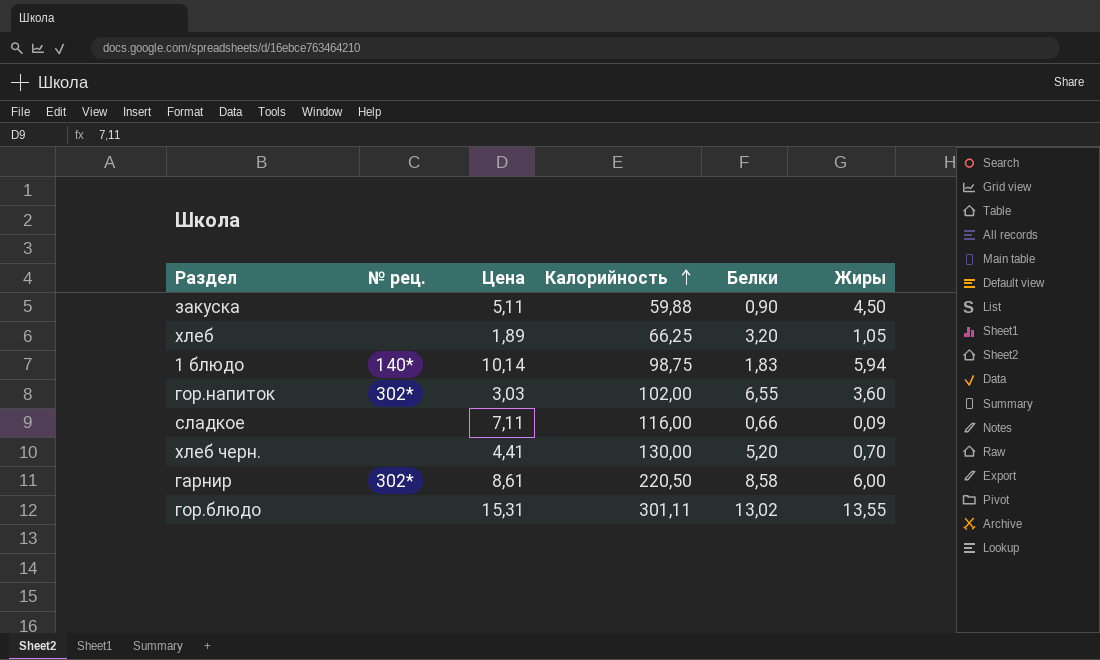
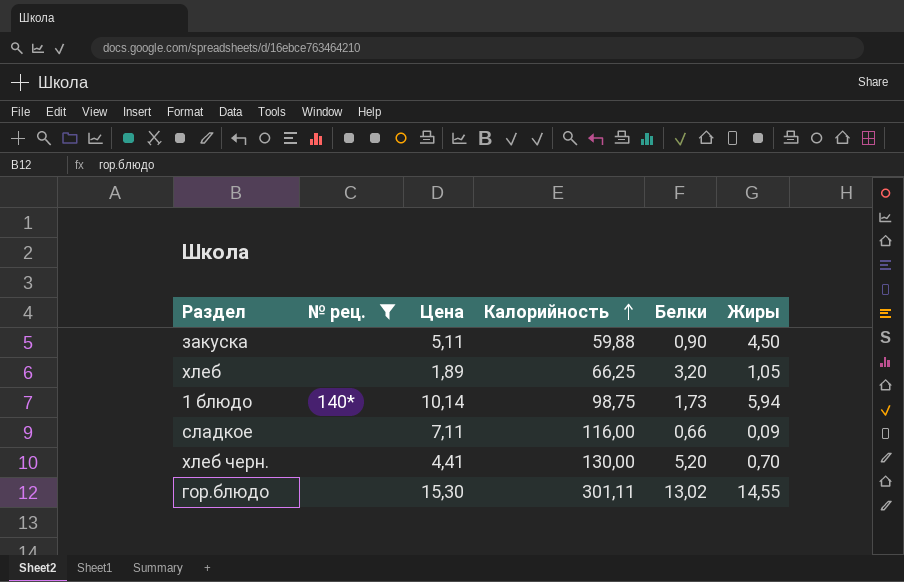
filter: none -> № рец. != 302*
1 блюдо | Белки: 1,83 -> 1,73
гор.блюдо | Цена: 15,31 -> 15,30
гор.блюдо | Жиры: 13,55 -> 14,55

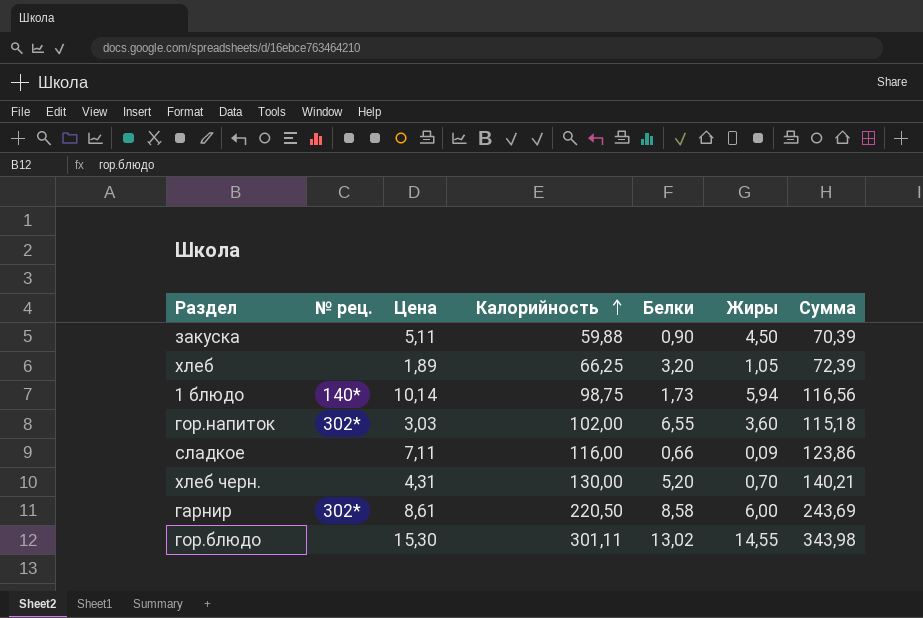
filter: № рец. != 302* -> none
column Сумма | formula: none -> [Цена] + [Калорийность] + [Белки] + [Жиры]
хлеб черн. | Цена: 4,41 -> 4,31

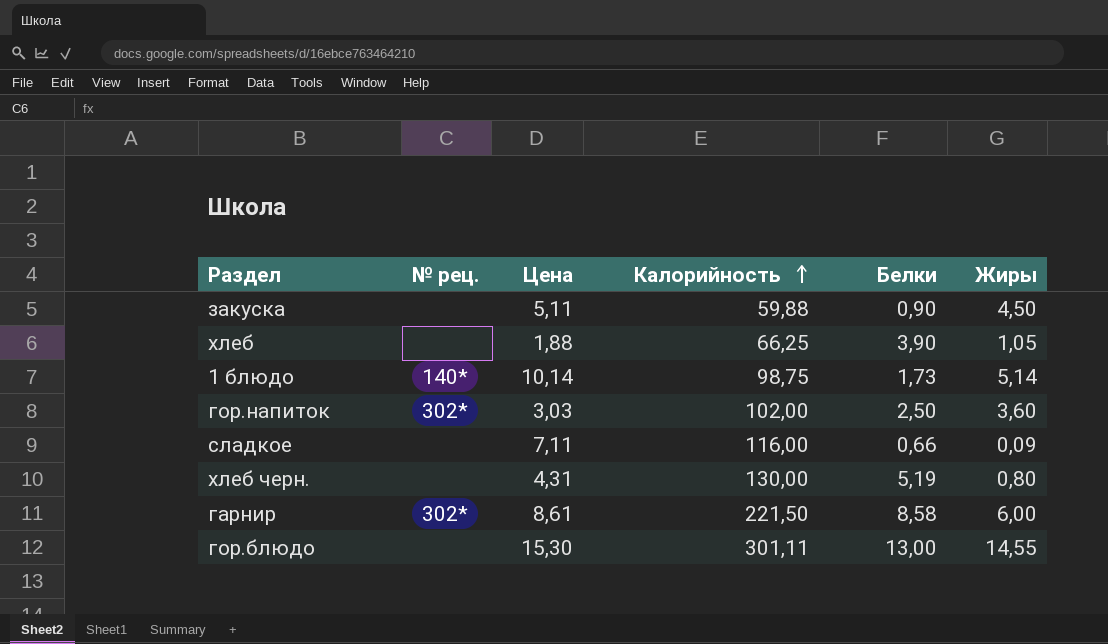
column Сумма | formula: [Цена] + [Калорийность] + [Белки] + [Жиры] -> none
хлеб | Цена: 1,89 -> 1,88
хлеб | Белки: 3,20 -> 3,90
1 блюдо | Жиры: 5,94 -> 5,14
гор.напиток | Белки: 6,55 -> 2,50
хлеб черн. | Белки: 5,20 -> 5,19
хлеб черн. | Жиры: 0,70 -> 0,80
гарнир | Калорийность: 220,50 -> 221,50
гор.блюдо | Белки: 13,02 -> 13,00

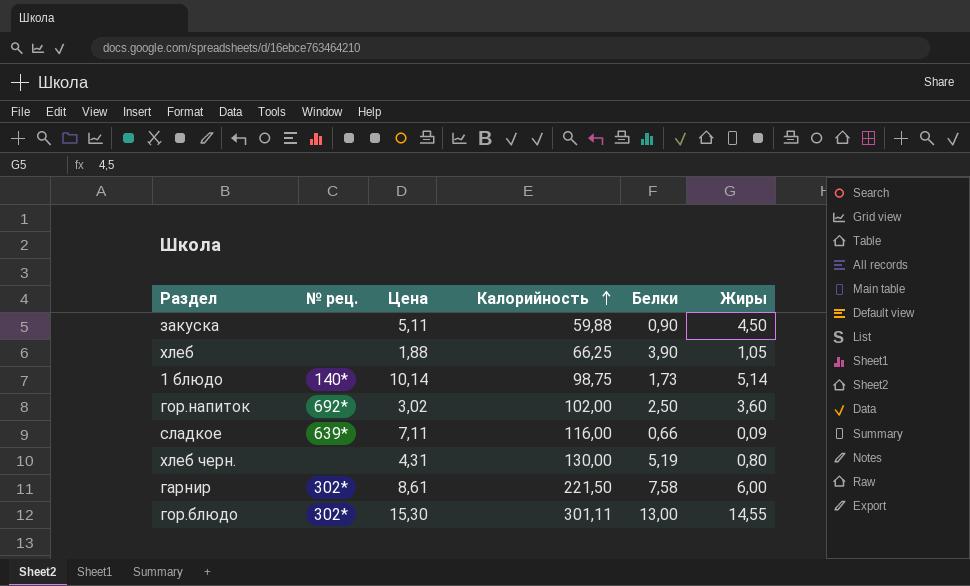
гор.напиток | № рец.: 302* -> 692*
гор.напиток | Цена: 3,03 -> 3,02
сладкое | № рец.: none -> 639*
гарнир | Белки: 8,58 -> 7,58
гор.блюдо | № рец.: none -> 302*

